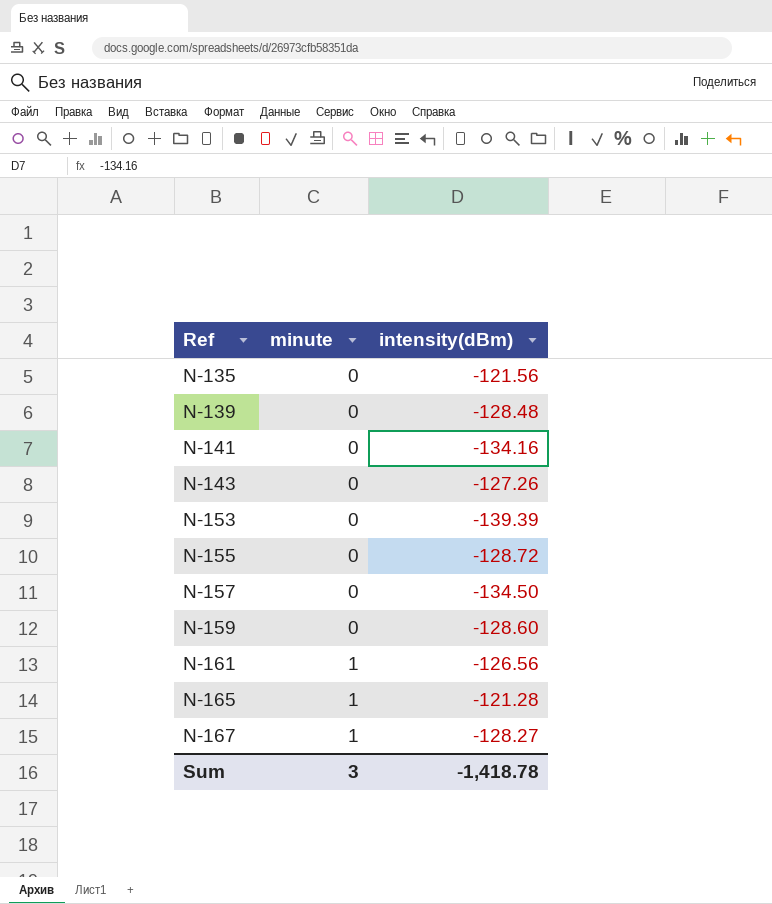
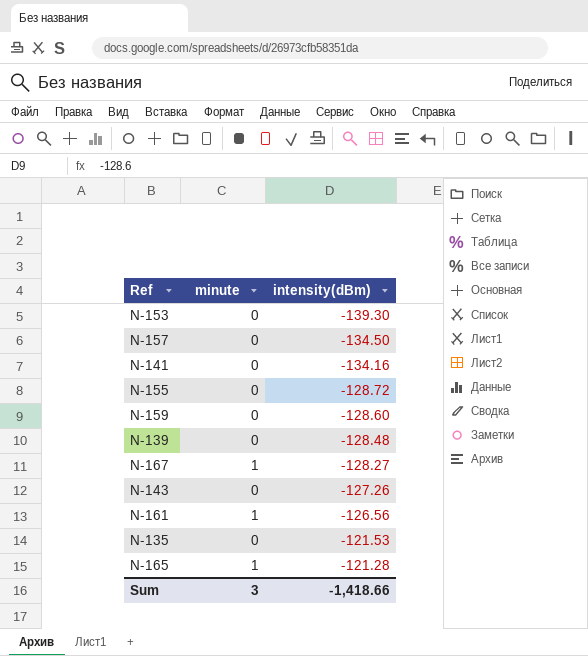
row order: Ref ascending -> intensity(dBm) ascending
N-153 | intensity(dBm): -139.39 -> -139.30
N-135 | intensity(dBm): -121.56 -> -121.53
Sum | intensity(dBm): -1,418.78 -> -1,418.66

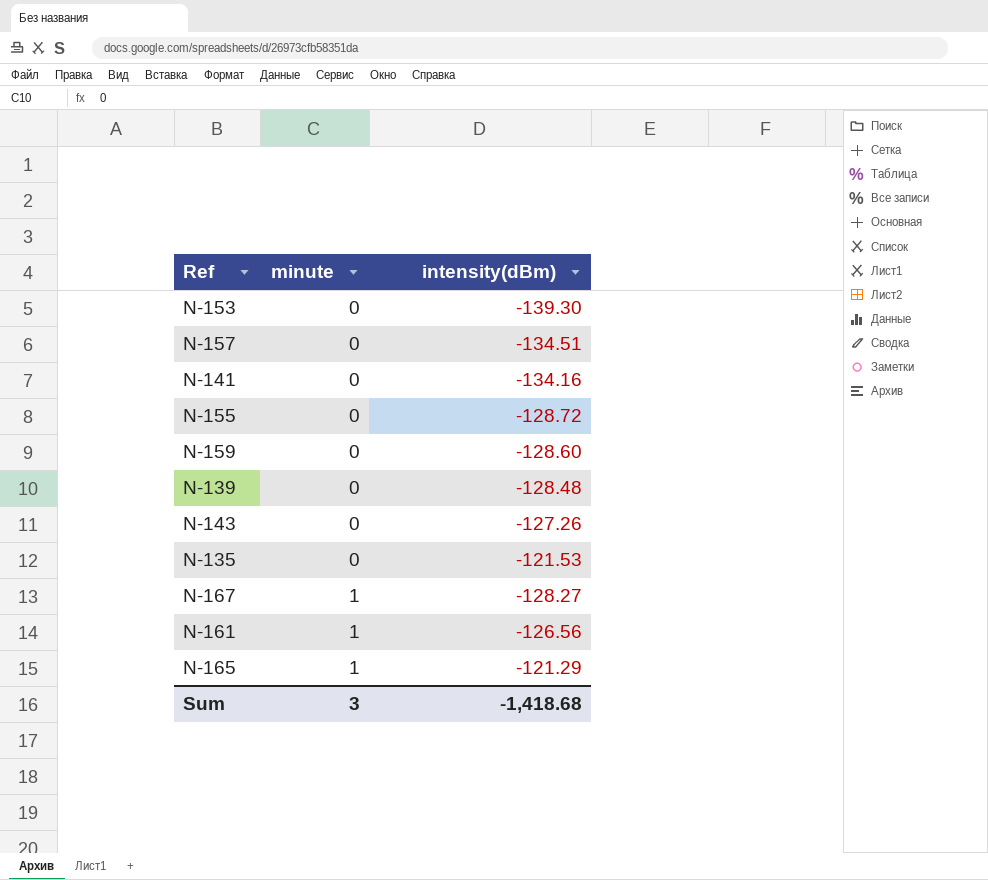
row order: intensity(dBm) ascending -> minute ascending
N-157 | intensity(dBm): -134.50 -> -134.51
N-165 | intensity(dBm): -121.28 -> -121.29
Sum | intensity(dBm): -1,418.66 -> -1,418.68

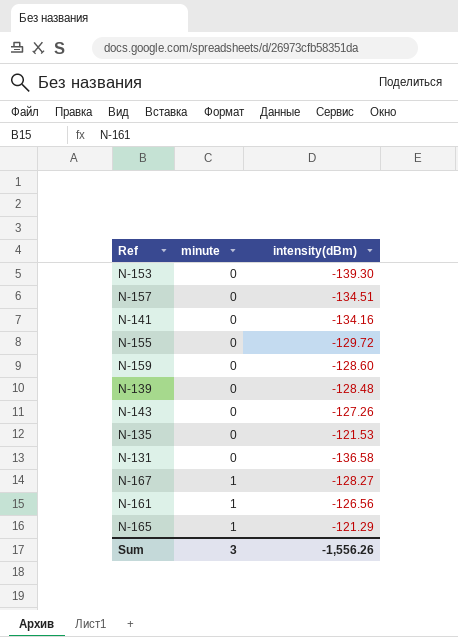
N-155 | intensity(dBm): -128.72 -> -129.72
row N-131: none -> 0 | -136.58
Sum | intensity(dBm): -1,418.68 -> -1,556.26

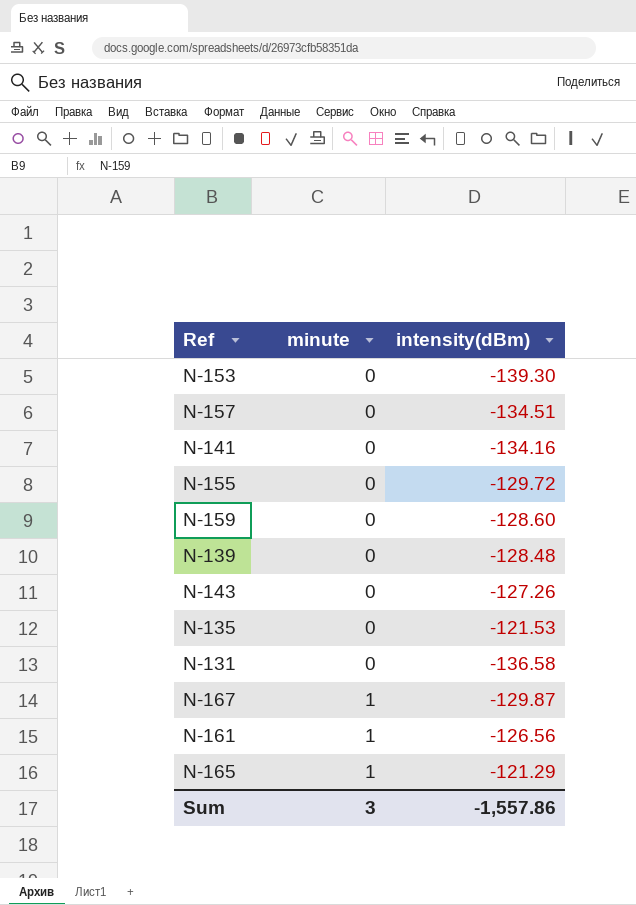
N-167 | intensity(dBm): -128.27 -> -129.87
Sum | intensity(dBm): -1,556.26 -> -1,557.86

